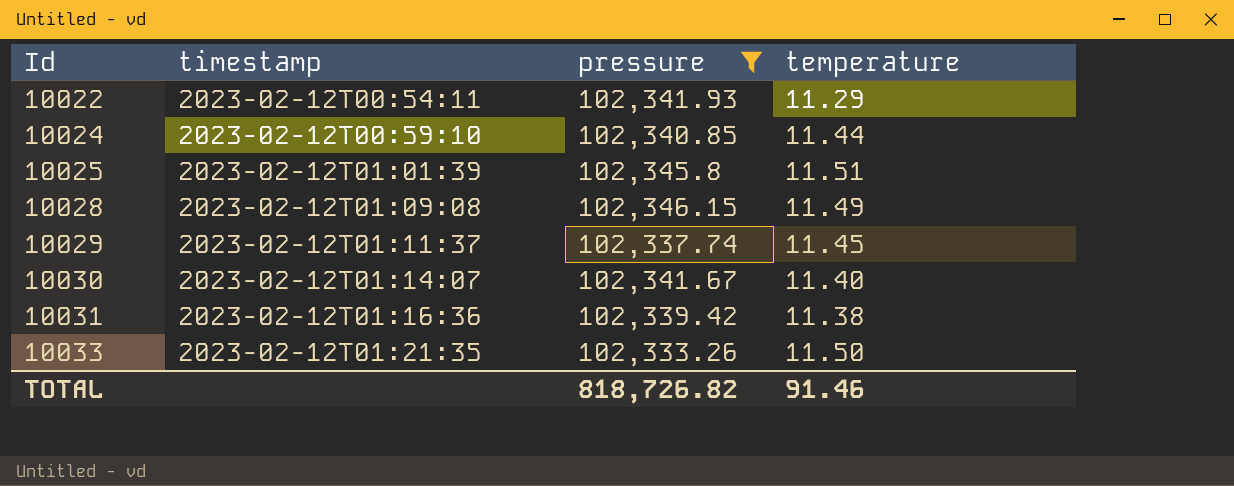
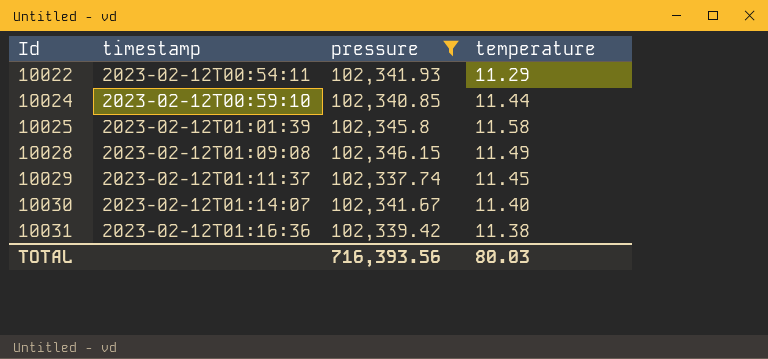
row 10033: 2023-02-12T01:21:35 | 102,333.26 | 11.50 -> none
10025 | temperature: 11.51 -> 11.58
TOTAL | pressure: 818,726.82 -> 716,393.56
TOTAL | temperature: 91.46 -> 80.03

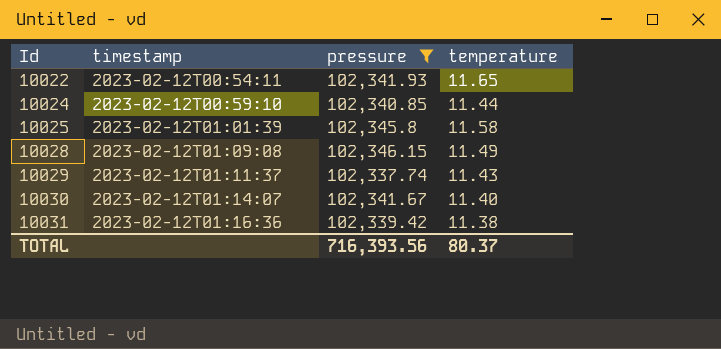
10022 | temperature: 11.29 -> 11.65
10029 | temperature: 11.45 -> 11.43
TOTAL | temperature: 80.03 -> 80.37

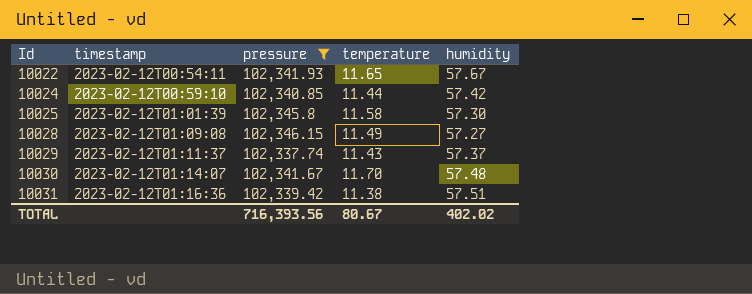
column humidity | position: none -> 5
10030 | temperature: 11.40 -> 11.70
TOTAL | temperature: 80.37 -> 80.67

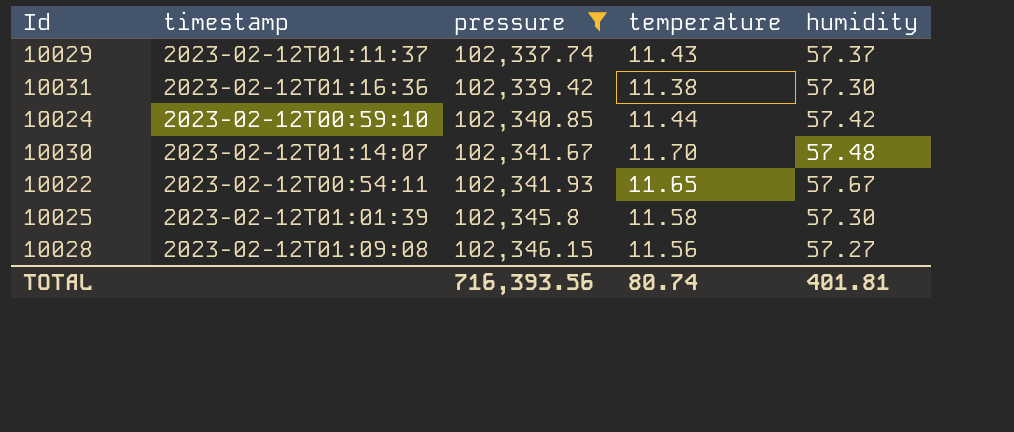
row order: Id ascending -> pressure ascending
10031 | humidity: 57.51 -> 57.30
10028 | temperature: 11.49 -> 11.56
TOTAL | temperature: 80.67 -> 80.74
TOTAL | humidity: 402.02 -> 401.81

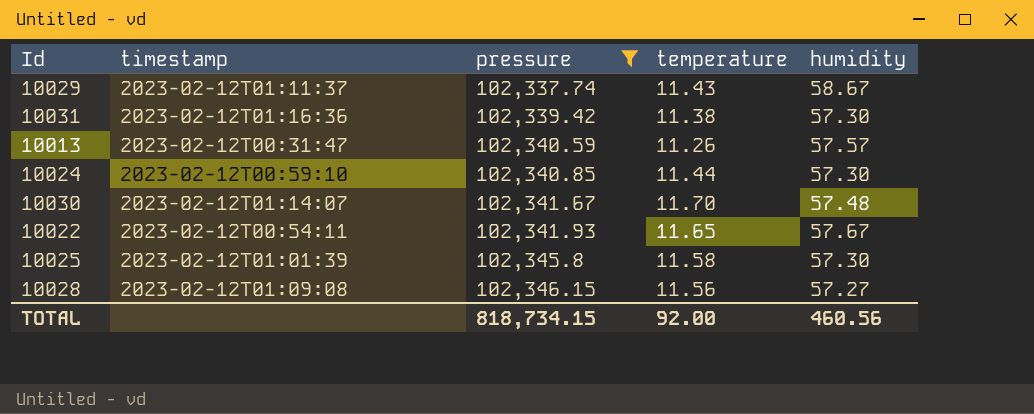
10029 | humidity: 57.37 -> 58.67
row 10013: none -> 2023-02-12T00:31:47 | 102,340.59 | 11.26 | 57.57
10024 | humidity: 57.42 -> 57.30
TOTAL | pressure: 716,393.56 -> 818,734.15
TOTAL | temperature: 80.74 -> 92.00
TOTAL | humidity: 401.81 -> 460.56

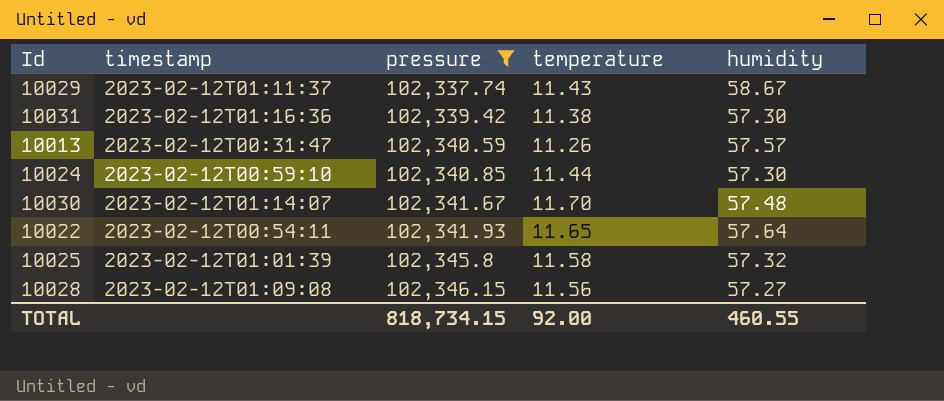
10022 | humidity: 57.67 -> 57.64
10025 | humidity: 57.30 -> 57.32
TOTAL | humidity: 460.56 -> 460.55

